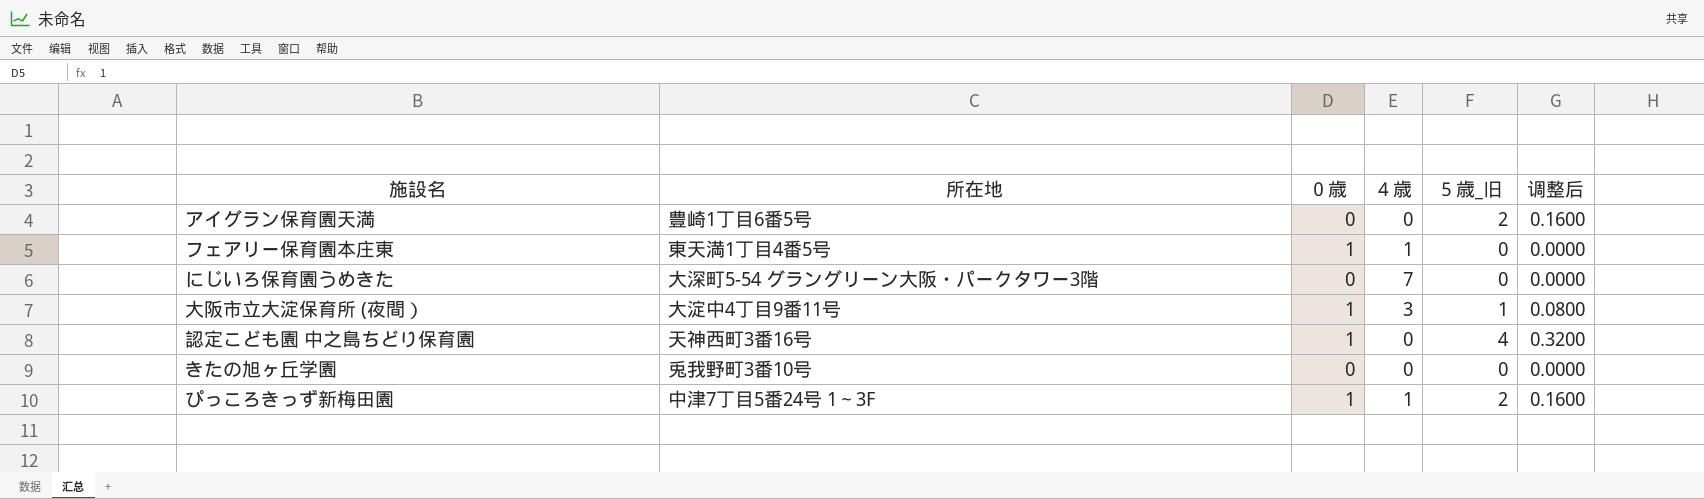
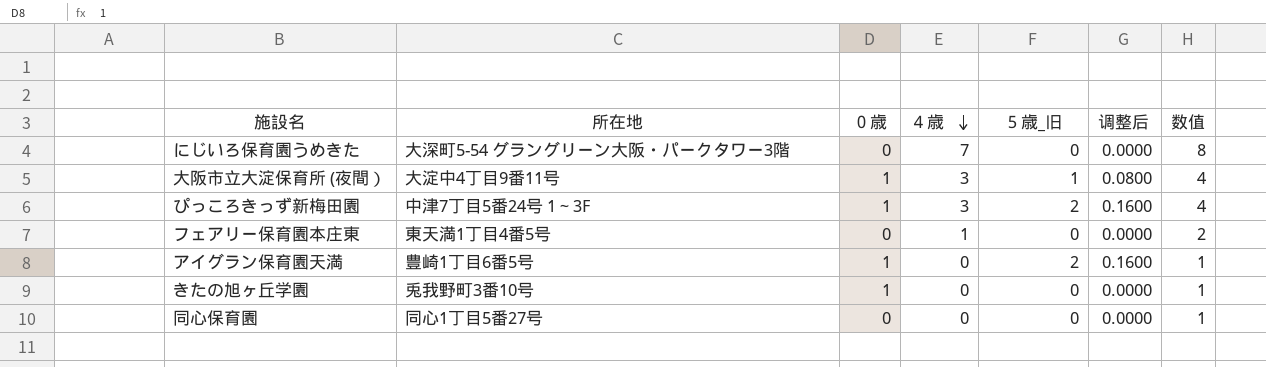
row order: none -> ４歳 descending
column 数值 | formula: none -> [４歳] + 1
row 認定こども園 中之島ちどり保育園: 天神西町3番16号 | 1 | 0 | 4 | 0.3200 -> none
ぴっころきっず新梅田園 | ４歳: 1 -> 3
フェアリー保育園本庄東 | ０歳: 1 -> 0
アイグラン保育園天満 | ０歳: 0 -> 1
きたの旭ヶ丘学園 | ０歳: 0 -> 1
row 同心保育園: none -> 同心1丁目5番27号 | 0 | 0 | 0 | 0.0000 | 1

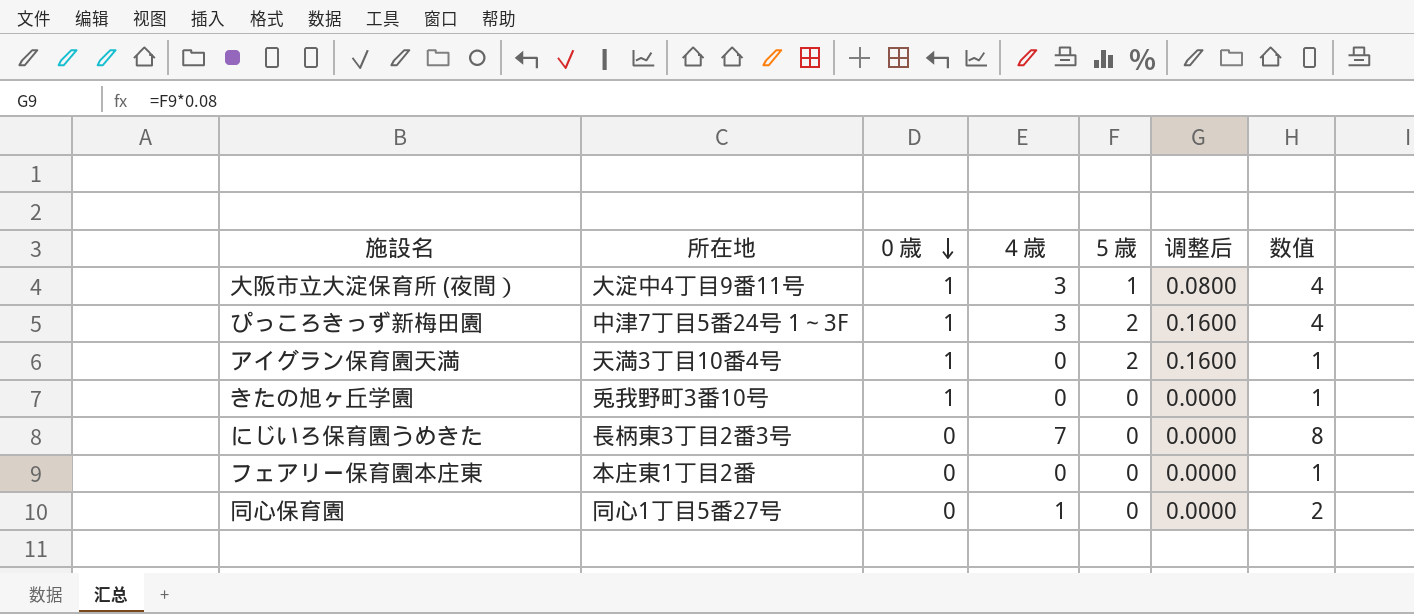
row order: ４歳 descending -> ０歳 descending
column name: ５歳_旧 -> ５歳
アイグラン保育園天満 | 所在地: 豊崎1丁目6番5号 -> 天満3丁目10番4号
にじいろ保育園うめきた | 所在地: 大深町5-54 グラングリーン大阪・パークタワー3階 -> 長柄東3丁目2番3号
フェアリー保育園本庄東 | 所在地: 東天満1丁目4番5号 -> 本庄東1丁目2番
フェアリー保育園本庄東 | ４歳: 1 -> 0
フェアリー保育園本庄東 | 数值: 2 -> 1
同心保育園 | ４歳: 0 -> 1
同心保育園 | 数值: 1 -> 2

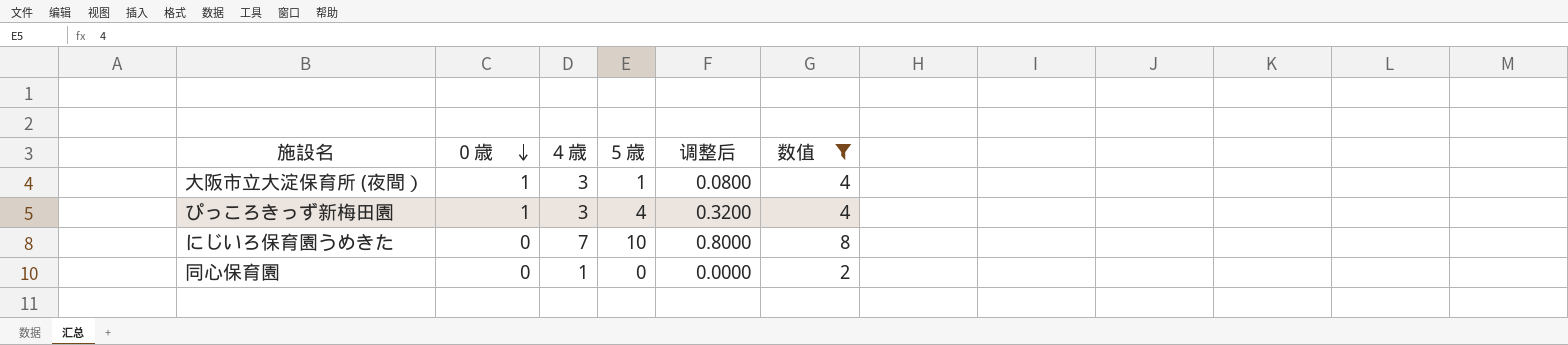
filter: none -> 数值 != 1
column 所在地 | position: 2 -> none
ぴっころきっず新梅田園 | ５歳: 2 -> 4
ぴっころきっず新梅田園 | 调整后: 0.1600 -> 0.3200
にじいろ保育園うめきた | ５歳: 0 -> 10
にじいろ保育園うめきた | 调整后: 0.0000 -> 0.8000

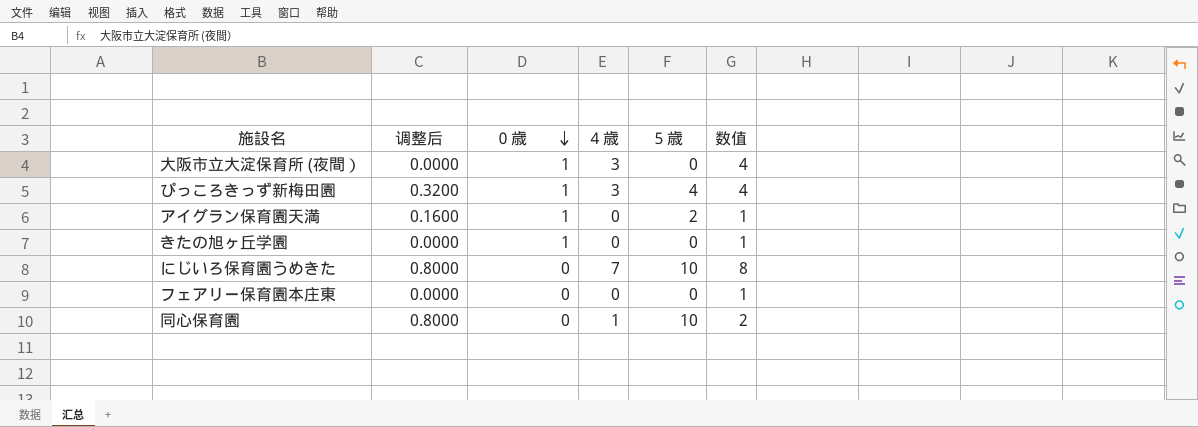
filter: 数值 != 1 -> none
column 调整后 | position: 5 -> 2
大阪市立大淀保育所 (夜間） | 调整后: 0.0800 -> 0.0000
大阪市立大淀保育所 (夜間） | ５歳: 1 -> 0
同心保育園 | 调整后: 0.0000 -> 0.8000
同心保育園 | ５歳: 0 -> 10

